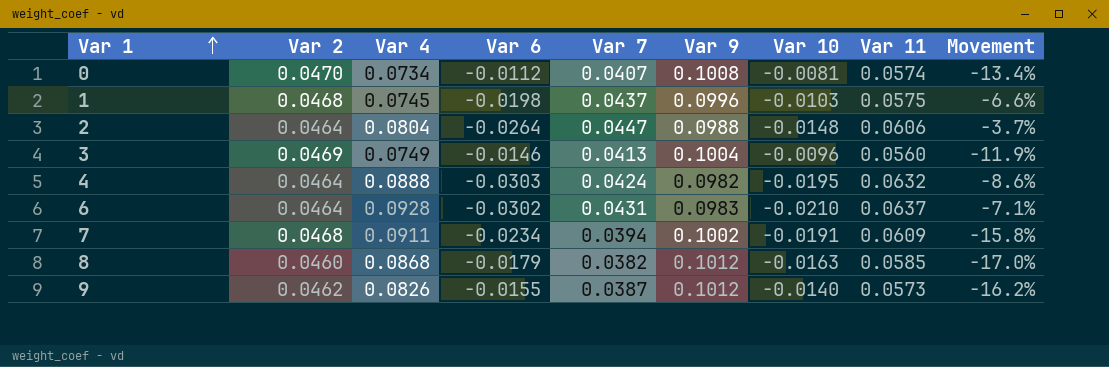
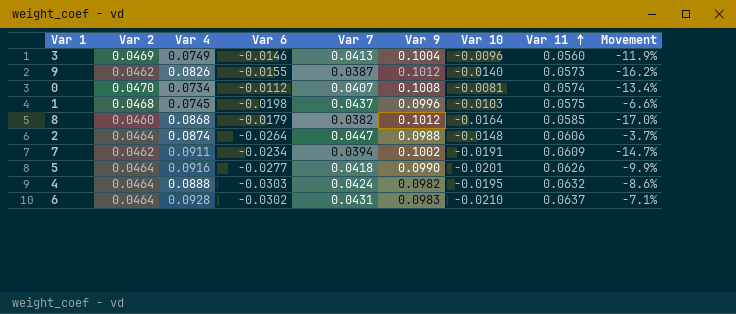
row order: Var 1 ascending -> Var 11 ascending
8 | Var 10: -0.0163 -> -0.0164
2 | Var 4: 0.0804 -> 0.0874
7 | Var 2: 0.0468 -> 0.0462
7 | Movement: -15.8% -> -14.7%
row 5: none -> 0.0464 | 0.0916 | -0.0277 | 0.0418 | 0.0990 | -0.0201 | 0.0626 | -9.9%

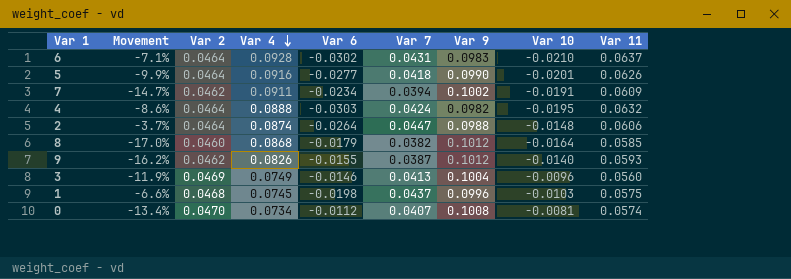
row order: Var 11 ascending -> Var 4 descending
column Movement | position: 9 -> 2
9 | Var 11: 0.0573 -> 0.0593

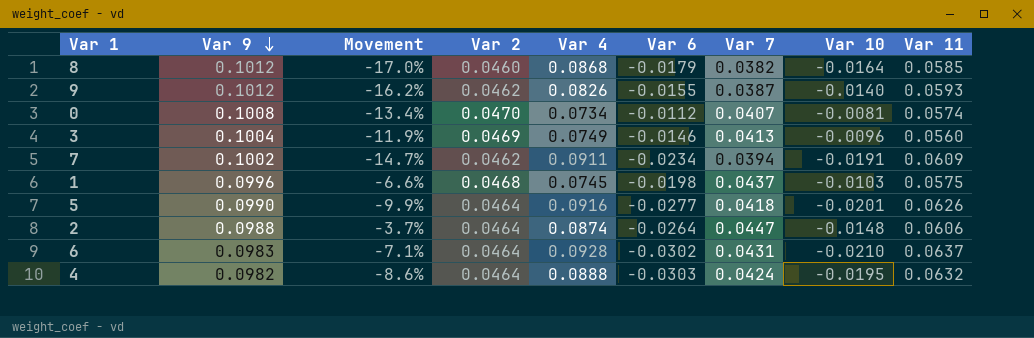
row order: Var 4 descending -> Var 9 descending
column Var 9 | position: 7 -> 2

